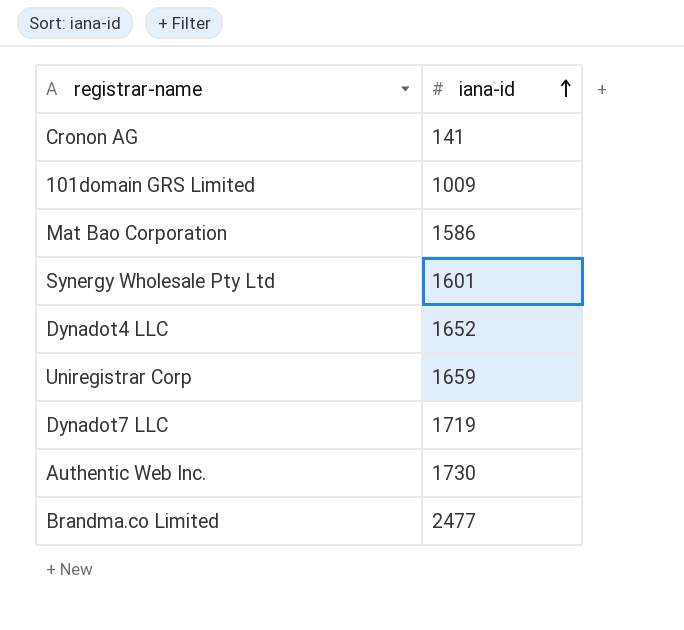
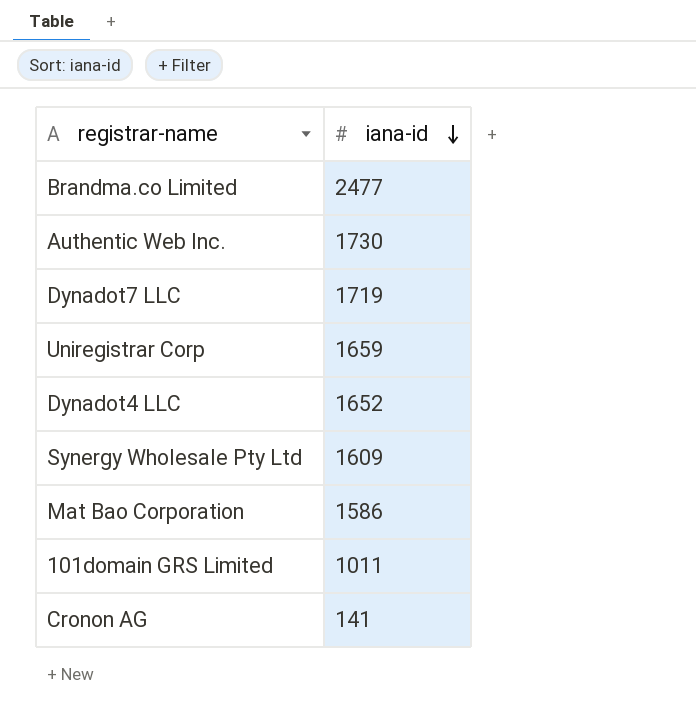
row order: iana-id ascending -> iana-id descending
Synergy Wholesale Pty Ltd | iana-id: 1601 -> 1609
101domain GRS Limited | iana-id: 1009 -> 1011

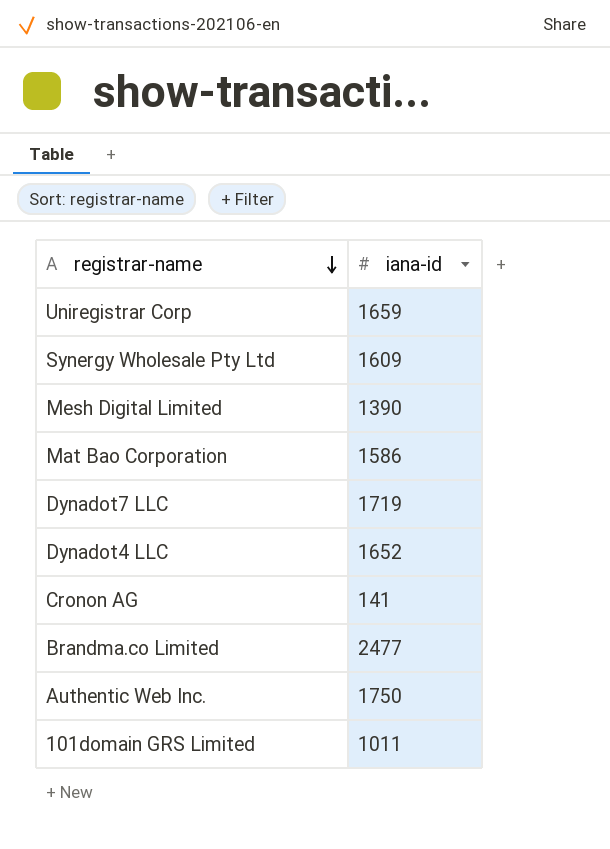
row order: iana-id descending -> registrar-name descending
row Mesh Digital Limited: none -> 1390
Authentic Web Inc. | iana-id: 1730 -> 1750

